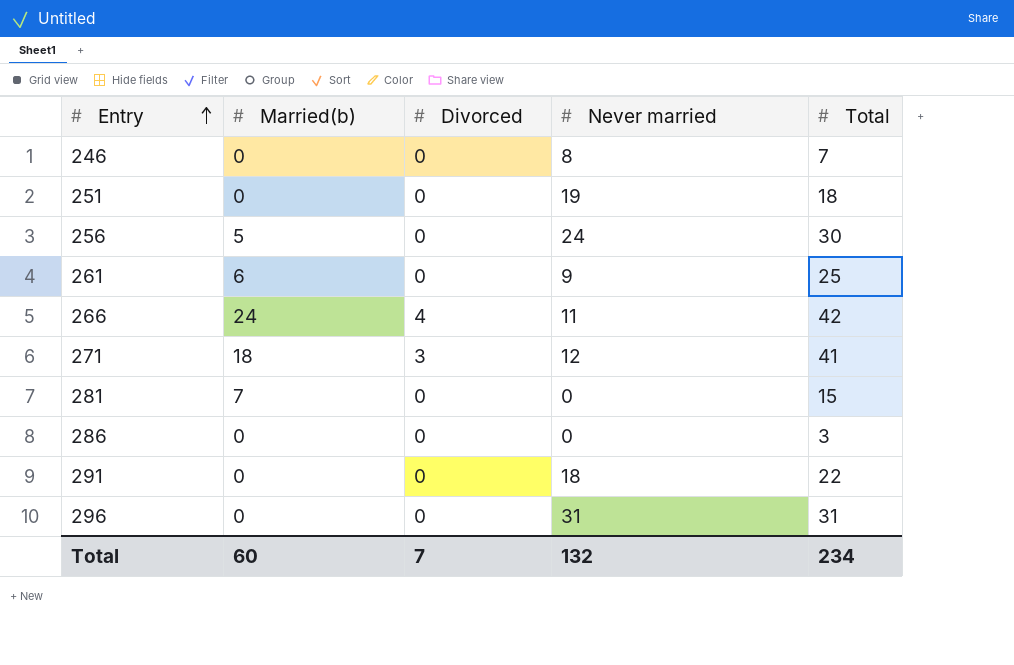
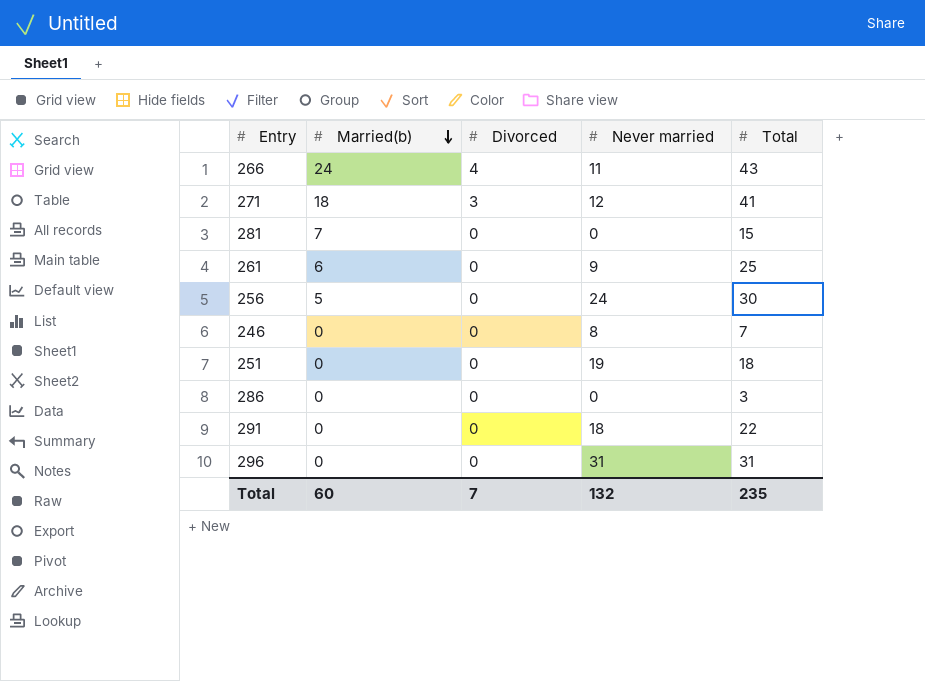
row order: Entry ascending -> Married(b) descending
266 | Total: 42 -> 43
Total | Total: 234 -> 235

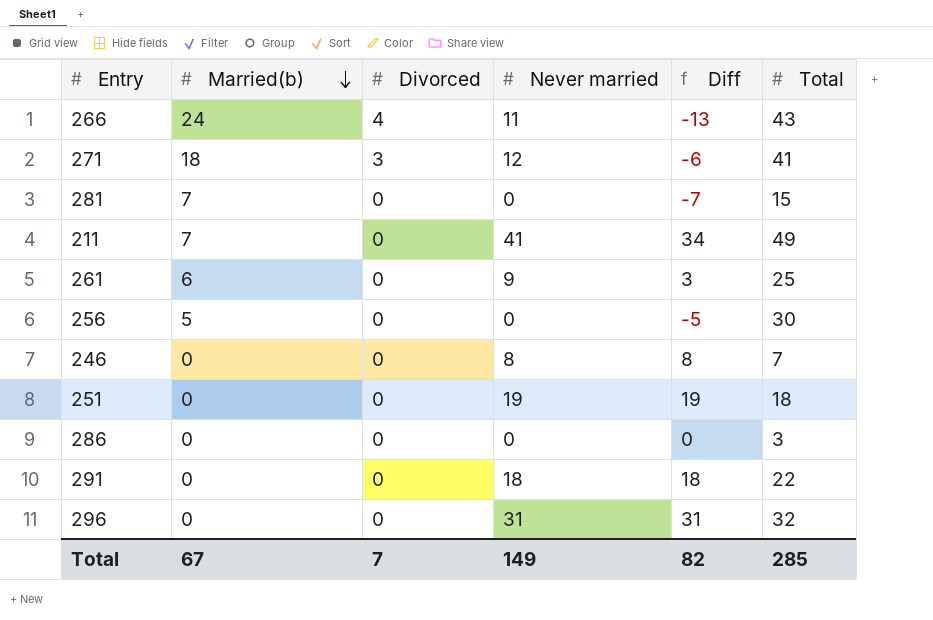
column Diff | formula: none -> [Never married] - [Married(b)]
row 211: none -> 7 | 0 | 41 | 34 | 49
256 | Never married: 24 -> 0
296 | Total: 31 -> 32
Total | Married(b): 60 -> 67
Total | Never married: 132 -> 149
Total | Total: 235 -> 285

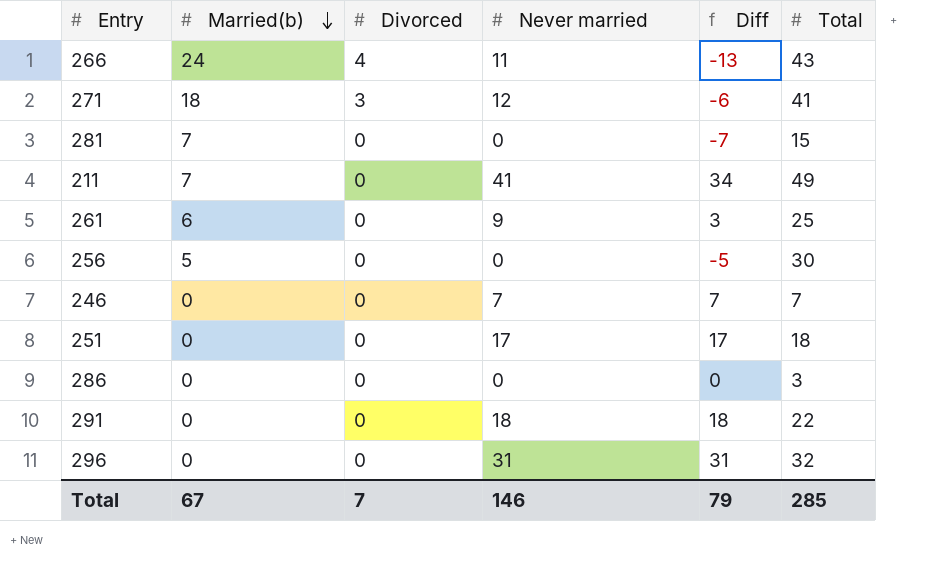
246 | Never married: 8 -> 7
246 | Diff: 8 -> 7
251 | Never married: 19 -> 17
251 | Diff: 19 -> 17
Total | Never married: 149 -> 146
Total | Diff: 82 -> 79

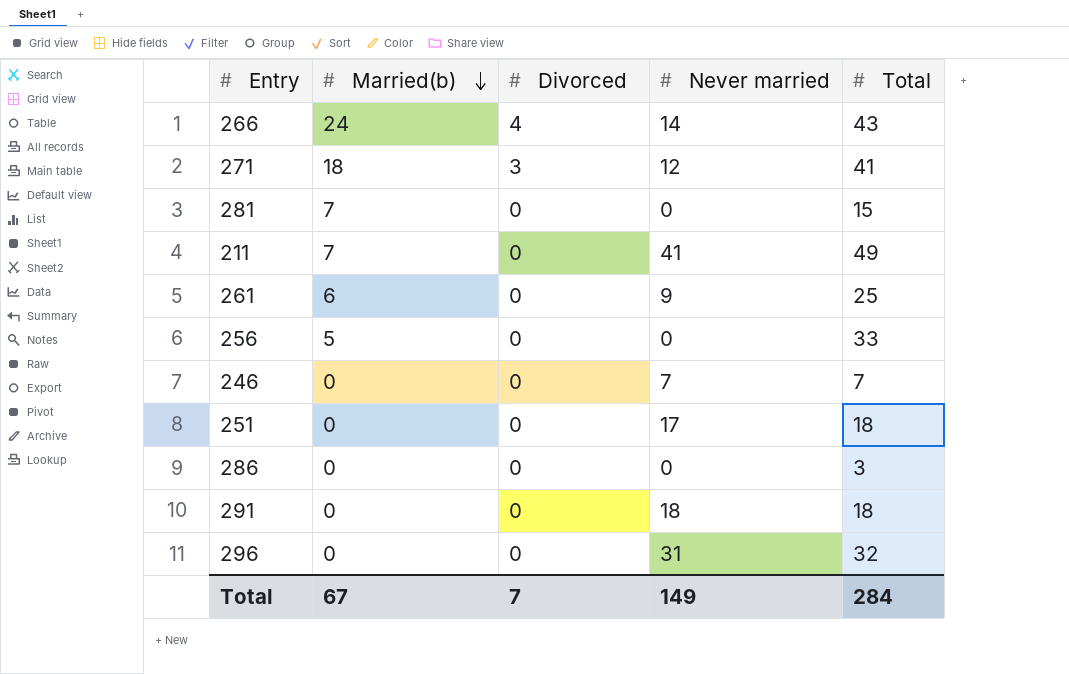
column Diff | formula: [Never married] - [Married(b)] -> none
266 | Never married: 11 -> 14
256 | Total: 30 -> 33
291 | Total: 22 -> 18
Total | Never married: 146 -> 149
Total | Total: 285 -> 284

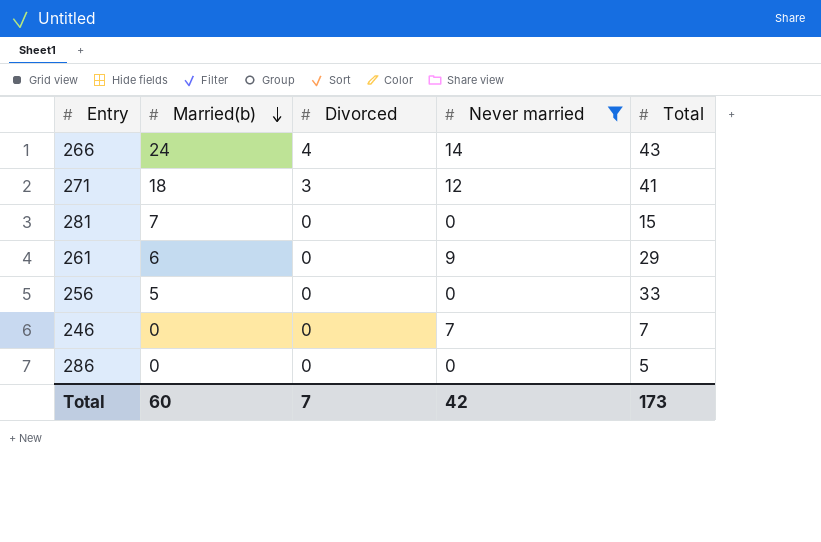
filter: none -> Never married <= 14
261 | Total: 25 -> 29
286 | Total: 3 -> 5
Total | Married(b): 67 -> 60
Total | Never married: 149 -> 42
Total | Total: 284 -> 173

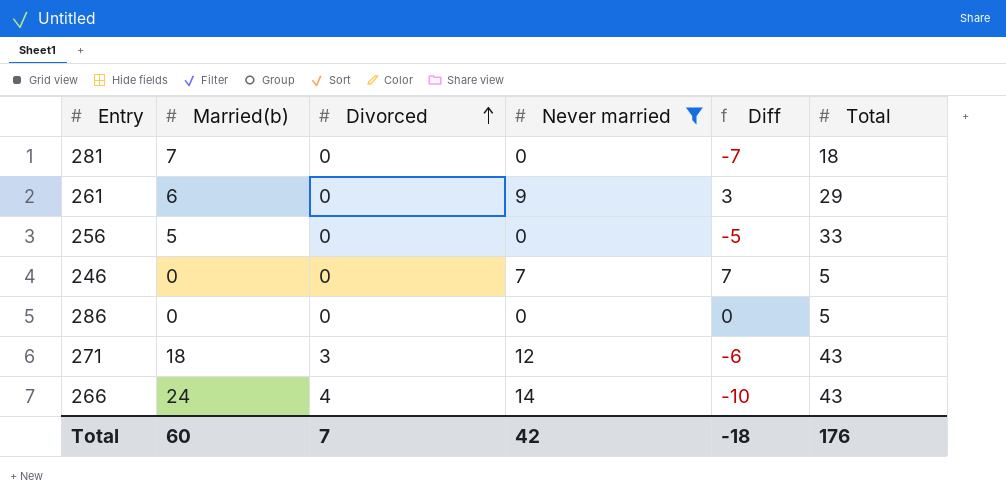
row order: Married(b) descending -> Divorced ascending
column Diff | formula: none -> [Never married] - [Married(b)]
281 | Total: 15 -> 18
246 | Total: 7 -> 5
271 | Total: 41 -> 43
Total | Total: 173 -> 176

